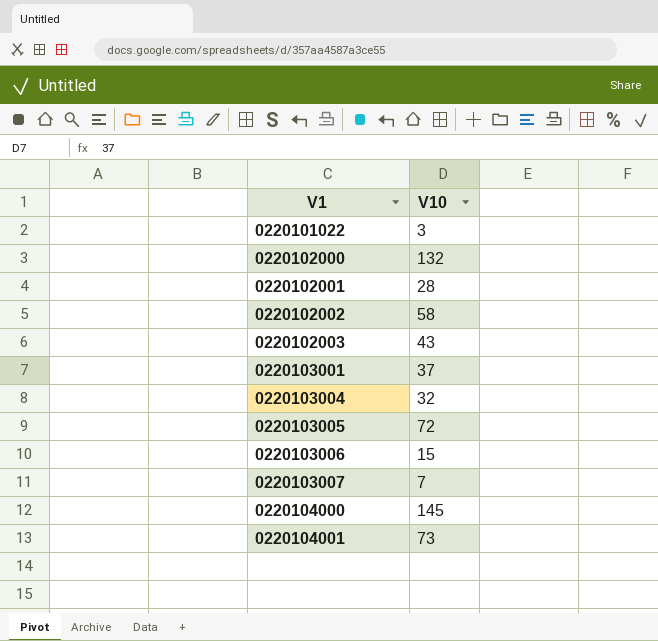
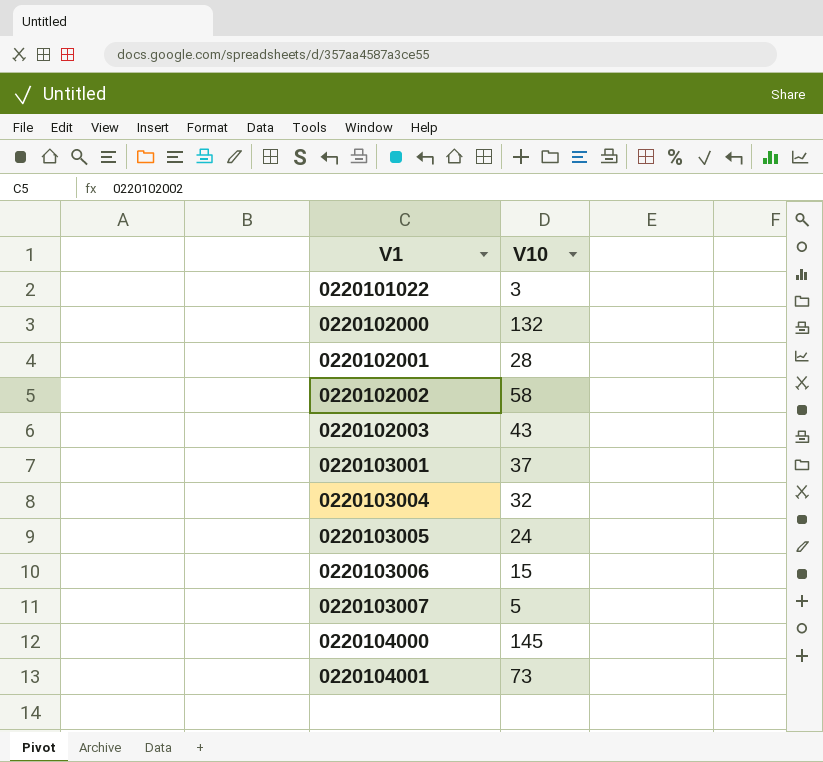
0220103005 | V10: 72 -> 24
0220103007 | V10: 7 -> 5

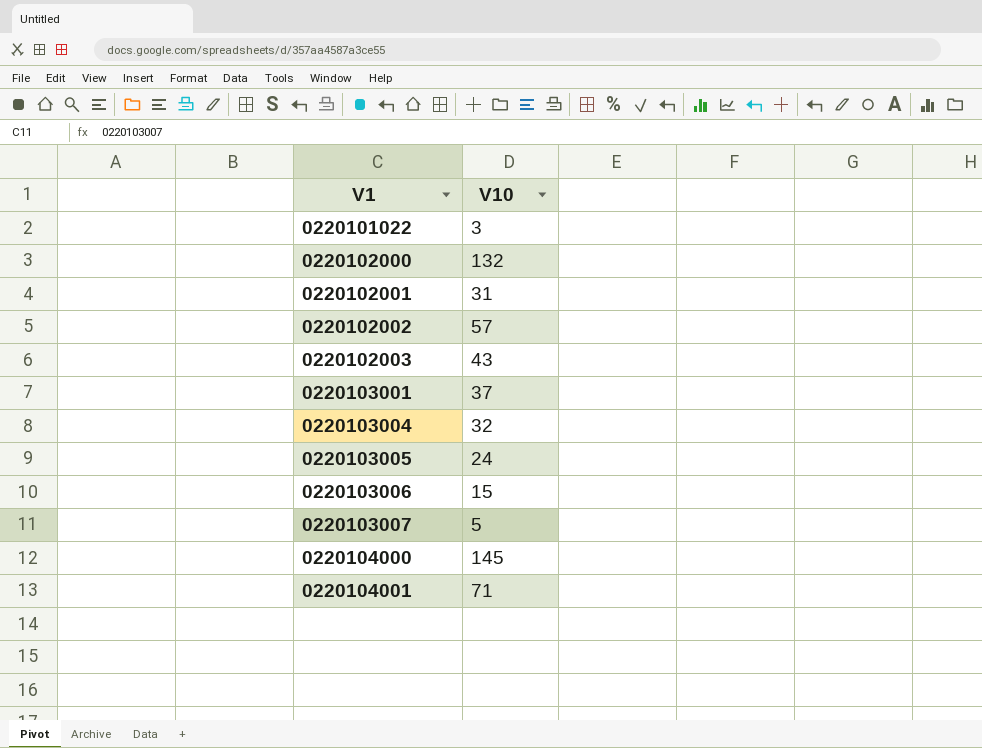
0220102001 | V10: 28 -> 31
0220102002 | V10: 58 -> 57
0220104001 | V10: 73 -> 71

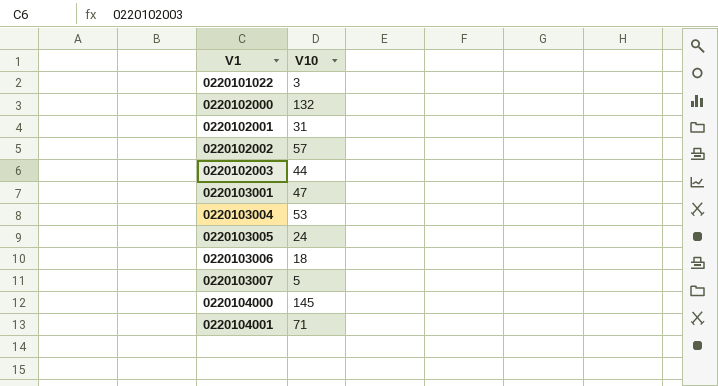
0220102003 | V10: 43 -> 44
0220103001 | V10: 37 -> 47
0220103004 | V10: 32 -> 53
0220103006 | V10: 15 -> 18

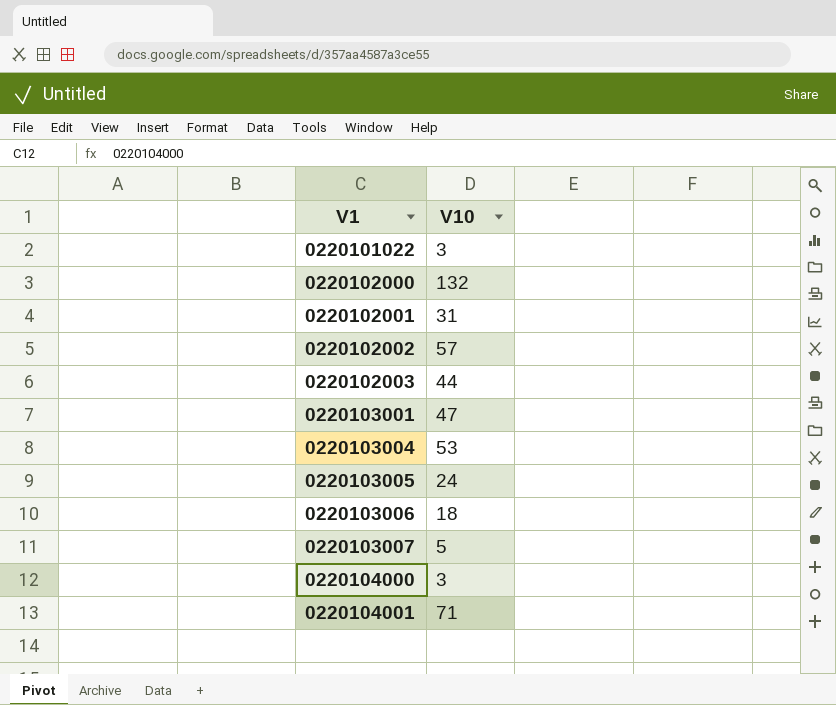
0220104000 | V10: 145 -> 3

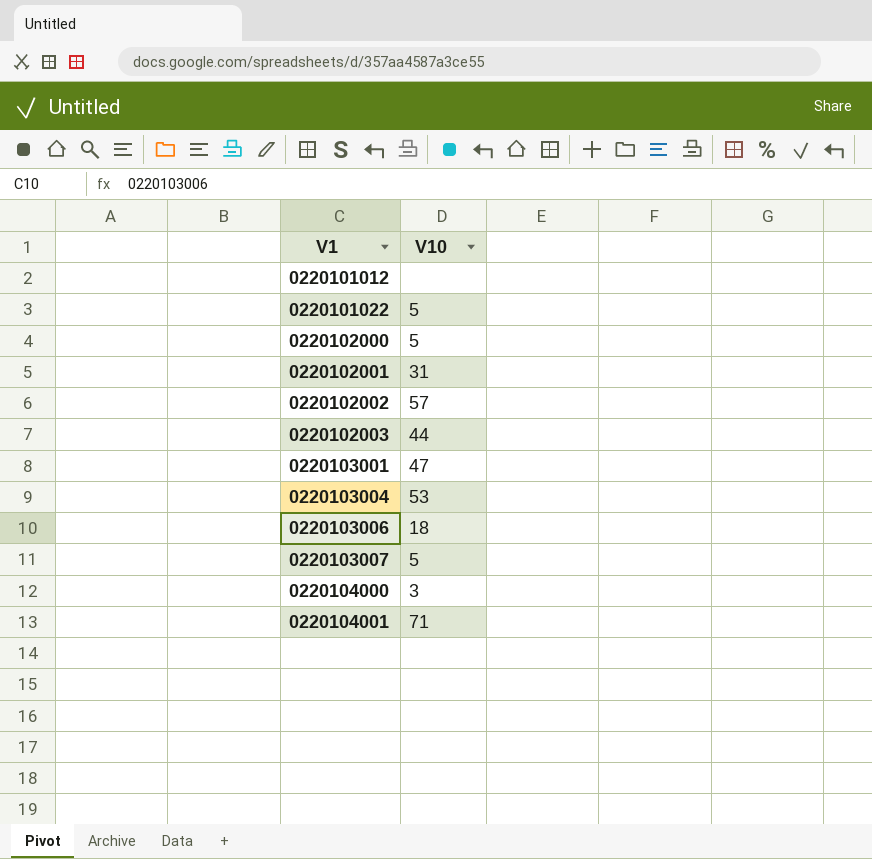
row 0220103005: 24 -> none
row 0220101012: none -> none
0220101022 | V10: 3 -> 5
0220102000 | V10: 132 -> 5

